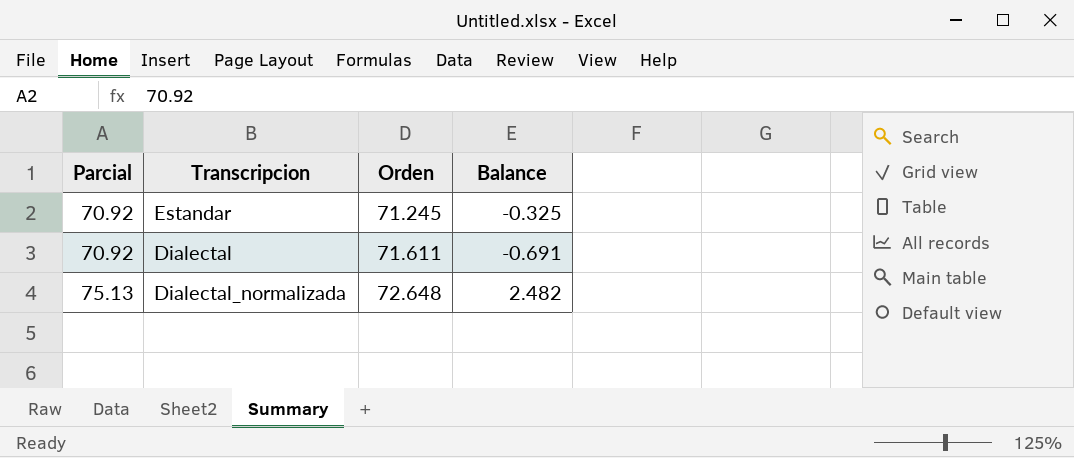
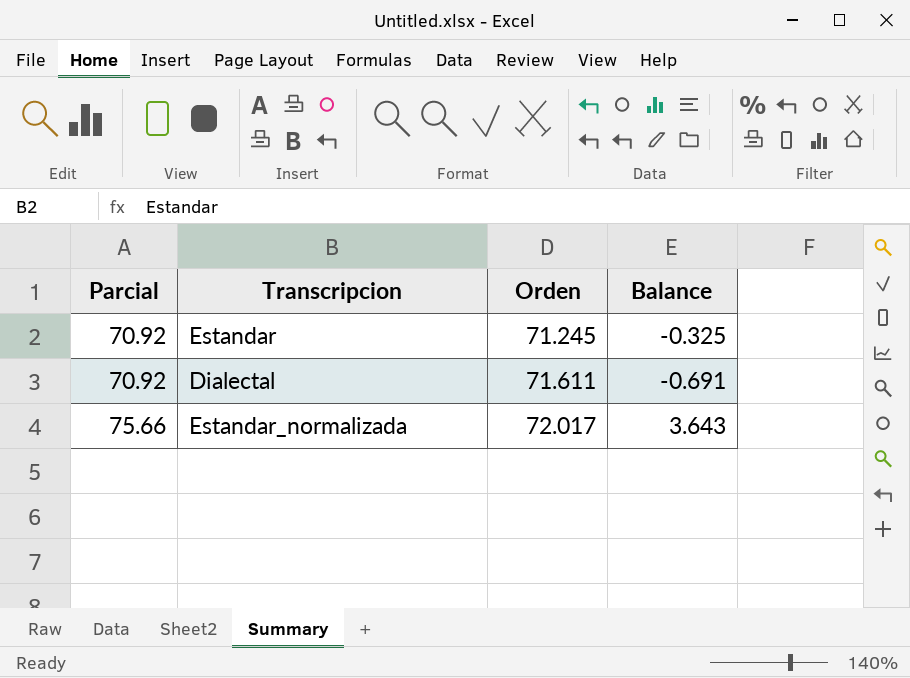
row Dialectal_normalizada: 75.13 | 72.648 | 2.482 -> none
row Estandar_normalizada: none -> 75.66 | 72.017 | 3.643

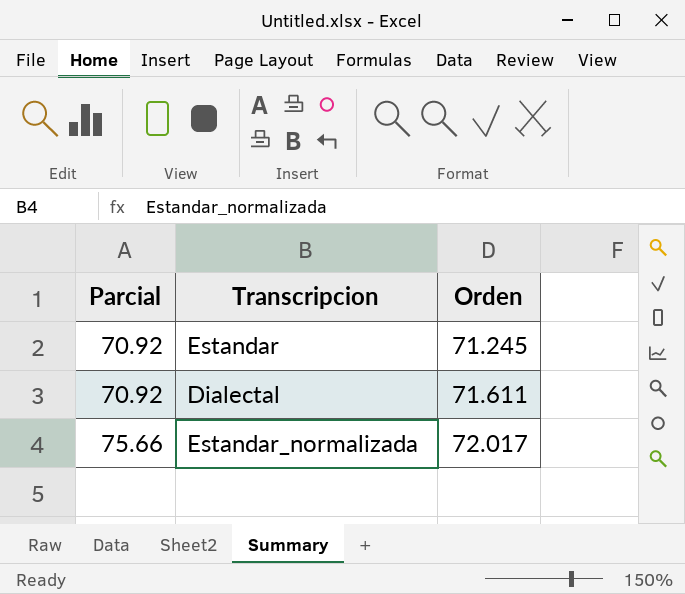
column Balance | formula: [Parcial] - [Orden] -> none

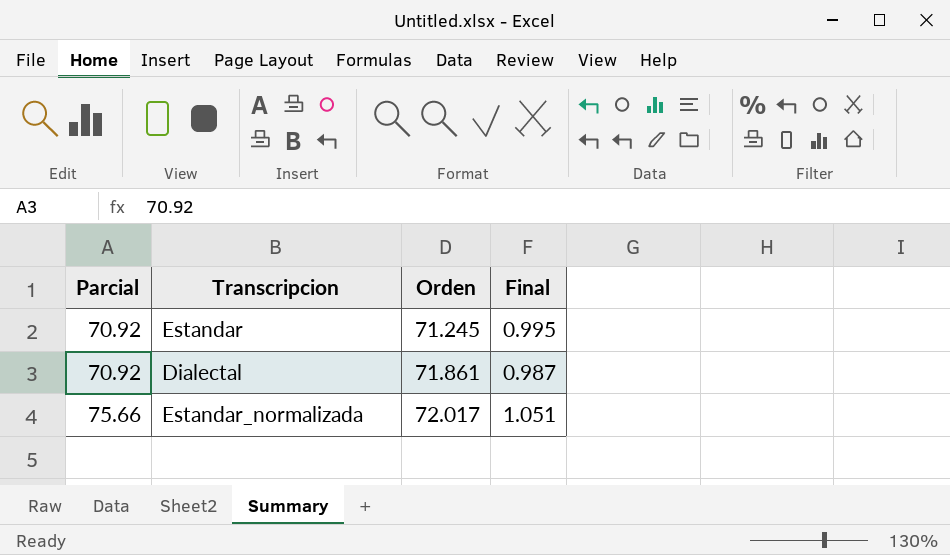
column Final | formula: none -> [Parcial] / [Orden]
Dialectal | Orden: 71.611 -> 71.861

